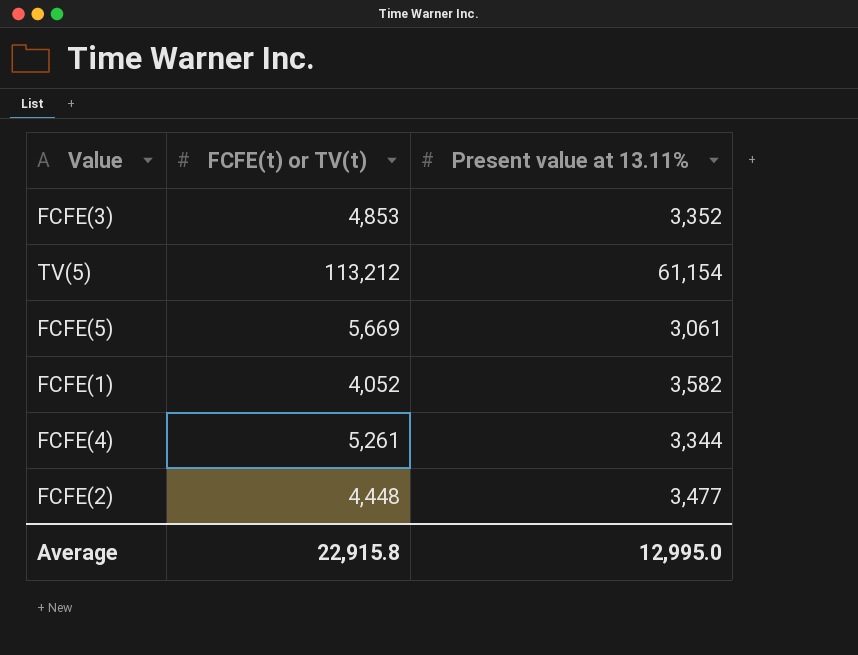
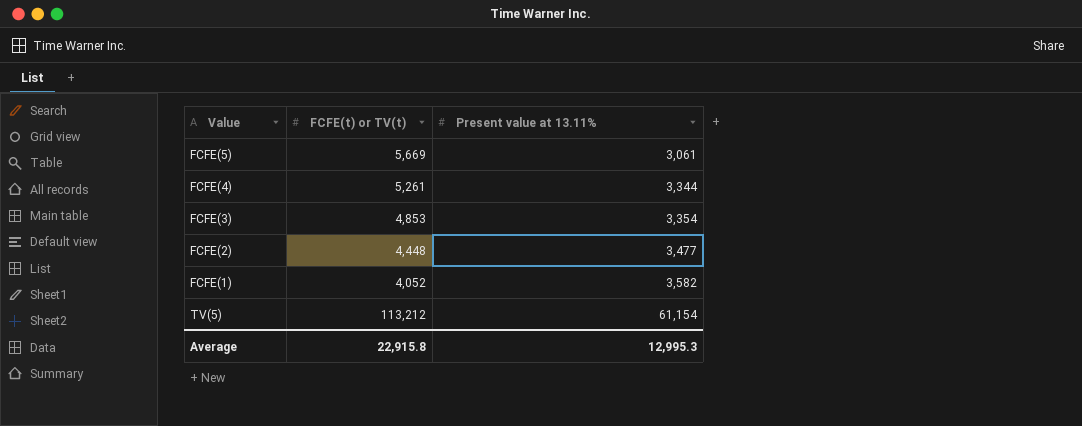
row order: none -> Present value at 13.11% ascending
FCFE(3) | Present value at 13.11%: 3,352 -> 3,354
Average | Present value at 13.11%: 12,995.0 -> 12,995.3

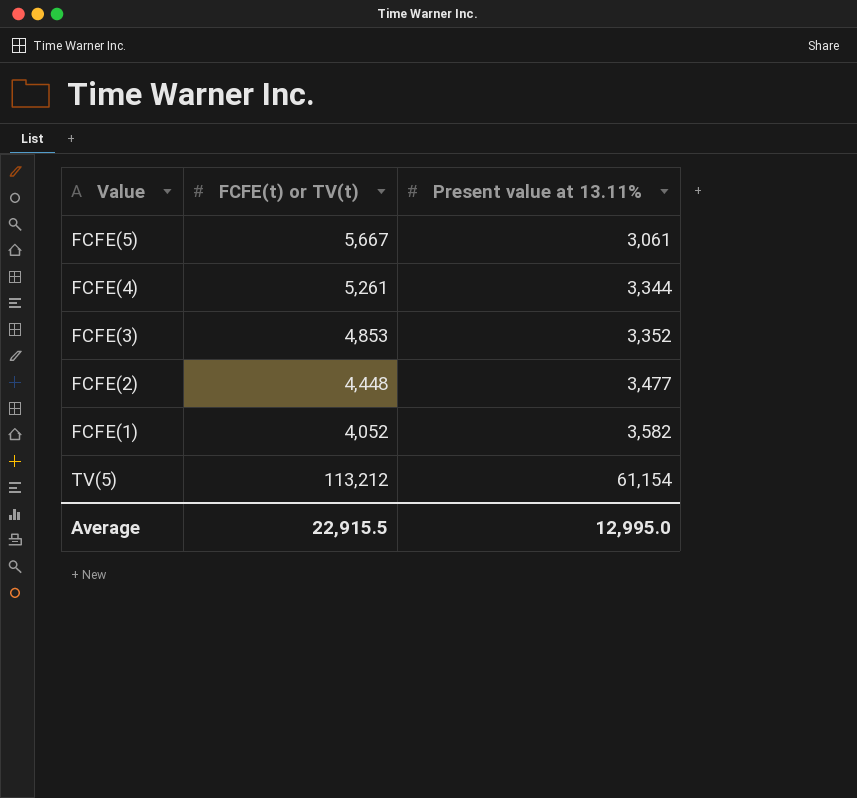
FCFE(5) | FCFE(t) or TV(t): 5,669 -> 5,667
FCFE(3) | Present value at 13.11%: 3,354 -> 3,352
Average | FCFE(t) or TV(t): 22,915.8 -> 22,915.5
Average | Present value at 13.11%: 12,995.3 -> 12,995.0

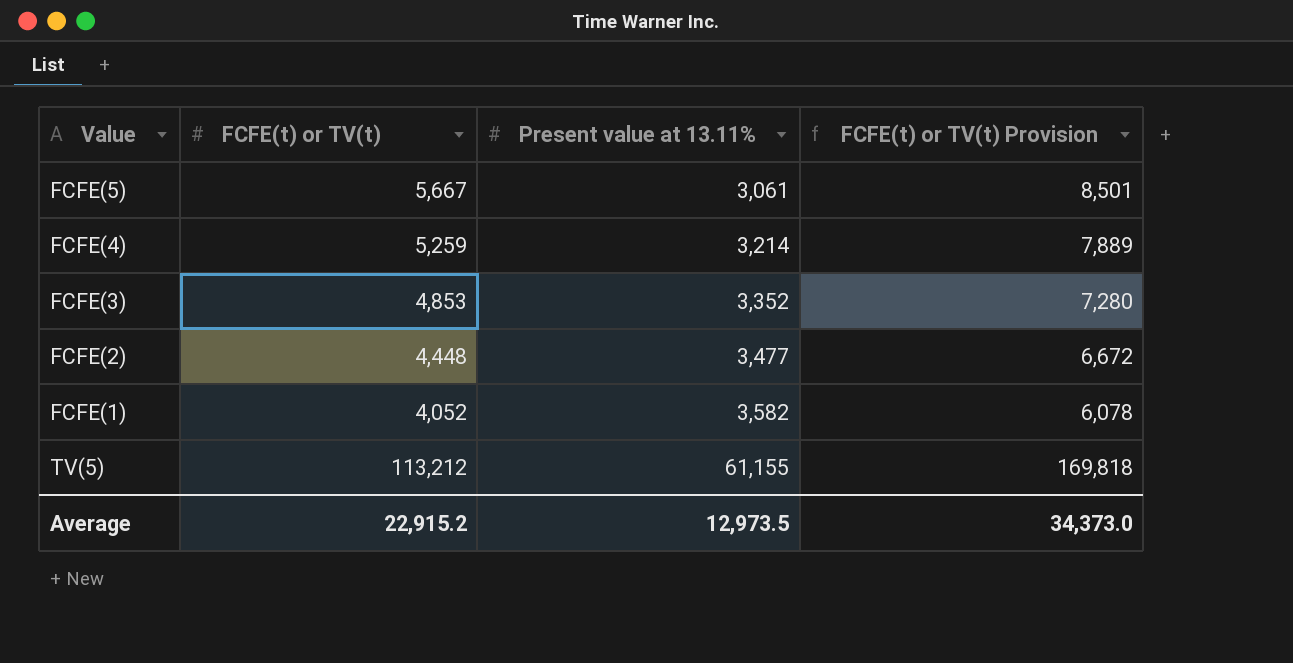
column FCFE(t) or TV(t) Provision | formula: none -> [FCFE(t) or TV(t)] * 1.5
FCFE(4) | FCFE(t) or TV(t): 5,261 -> 5,259
FCFE(4) | Present value at 13.11%: 3,344 -> 3,214
TV(5) | Present value at 13.11%: 61,154 -> 61,155
Average | FCFE(t) or TV(t): 22,915.5 -> 22,915.2
Average | Present value at 13.11%: 12,995.0 -> 12,973.5

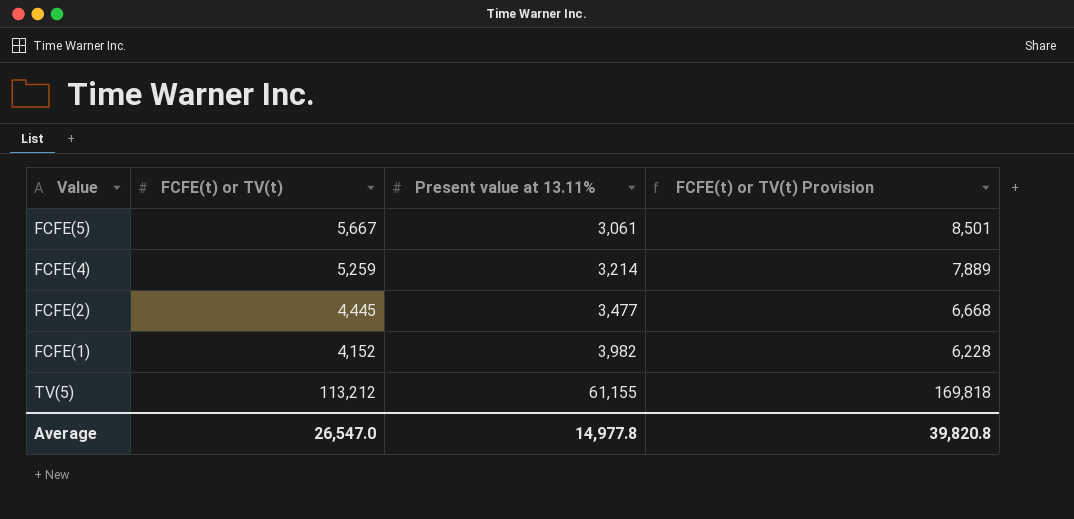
row FCFE(3): 4,853 | 3,352 | 7,280 -> none
FCFE(2) | FCFE(t) or TV(t): 4,448 -> 4,445
FCFE(2) | FCFE(t) or TV(t) Provision: 6,672 -> 6,668
FCFE(1) | FCFE(t) or TV(t): 4,052 -> 4,152
FCFE(1) | Present value at 13.11%: 3,582 -> 3,982
FCFE(1) | FCFE(t) or TV(t) Provision: 6,078 -> 6,228
Average | FCFE(t) or TV(t): 22,915.2 -> 26,547.0
Average | Present value at 13.11%: 12,973.5 -> 14,977.8
Average | FCFE(t) or TV(t) Provision: 34,373.0 -> 39,820.8

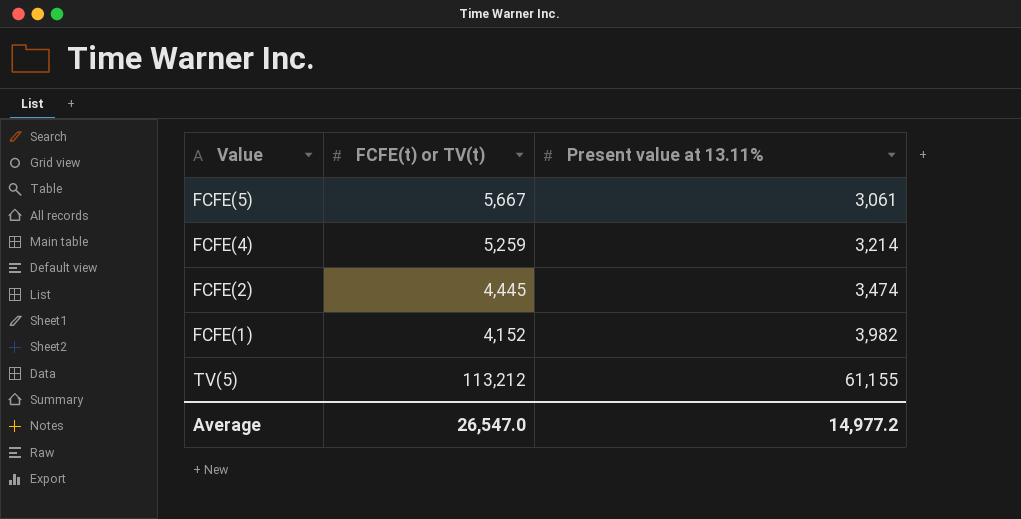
column FCFE(t) or TV(t) Provision | formula: [FCFE(t) or TV(t)] * 1.5 -> none
FCFE(2) | Present value at 13.11%: 3,477 -> 3,474
Average | Present value at 13.11%: 14,977.8 -> 14,977.2

